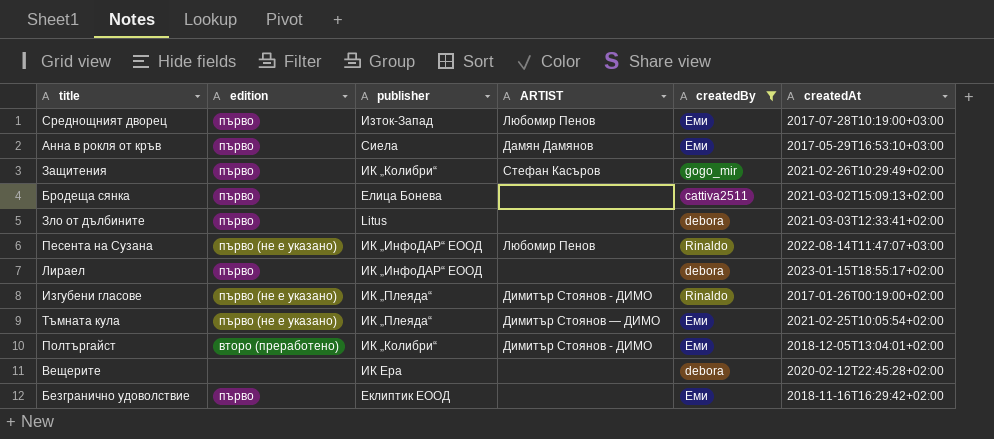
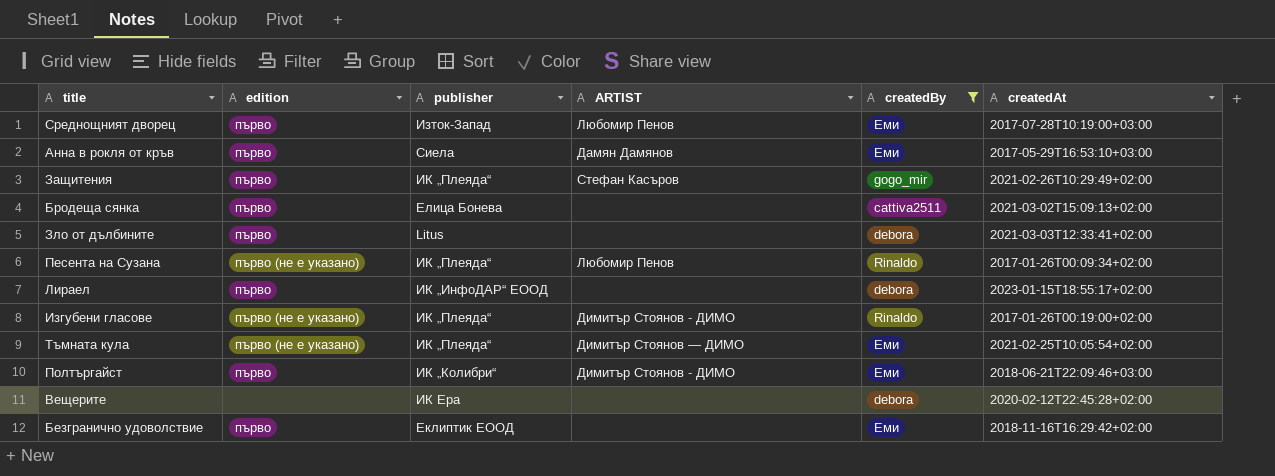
Защитения | publisher: ИК „Колибри“ -> ИК „Плеяда“
Песента на Сузана | publisher: ИК „ИнфоДАР“ ЕООД -> ИК „Плеяда“
Песента на Сузана | createdAt: 2022-08-14T11:47:07+03:00 -> 2017-01-26T00:09:34+02:00
Полтъргайст | edition: второ (преработено) -> първо
Полтъргайст | createdAt: 2018-12-05T13:04:01+02:00 -> 2018-06-21T22:09:46+03:00

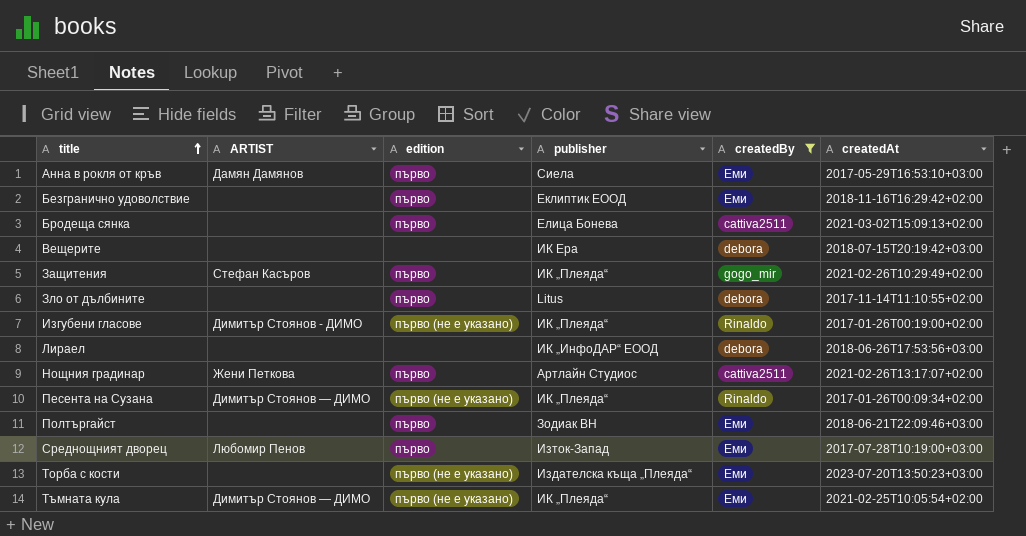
row order: none -> title ascending
column ARTIST | position: 4 -> 2
Вещерите | createdAt: 2020-02-12T22:45:28+02:00 -> 2018-07-15T20:19:42+03:00
Зло от дълбините | createdAt: 2021-03-03T12:33:41+02:00 -> 2017-11-14T11:10:55+02:00
Лираел | edition: първо -> none
Лираел | createdAt: 2023-01-15T18:55:17+02:00 -> 2018-06-26T17:53:56+03:00
row Нощния градинар: none -> Жени Петкова | първо | Артлайн Студиос | cattiva2511 | 2021-02-26T13:17:07+02:00
Песента на Сузана | ARTIST: Любомир Пенов -> Димитър Стоянов — ДИМО
Полтъргайст | ARTIST: Димитър Стоянов - ДИМО -> none
Полтъргайст | publisher: ИК „Колибри“ -> Зодиак ВН
row Торба с кости: none -> none | първо (не е указано) | Издателска къща „Плеяда“ | Еми | 2023-07-20T13:50:23+03:00

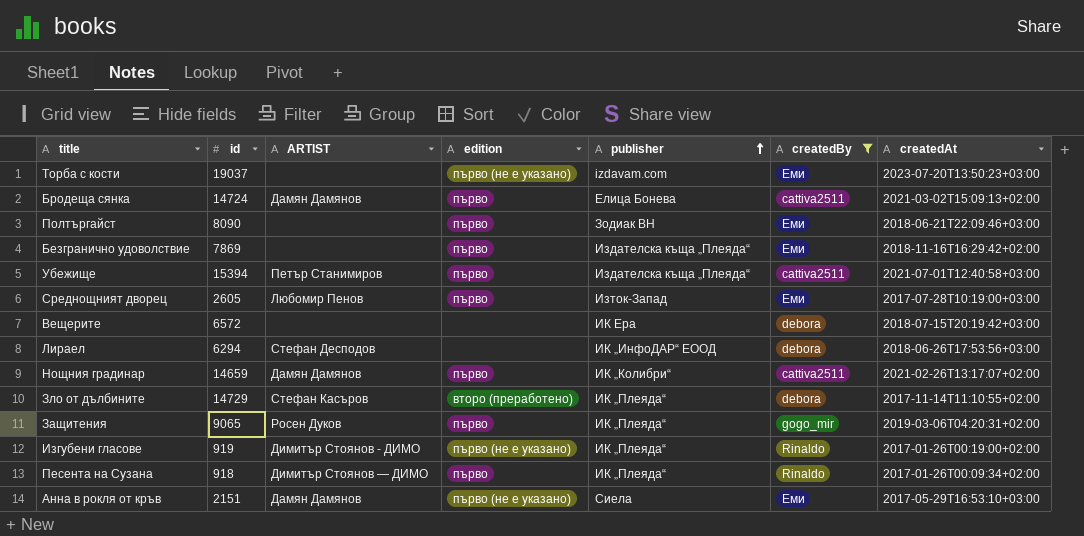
row order: title ascending -> publisher ascending
column id | position: none -> 2
row Тъмната кула: Димитър Стоянов — ДИМО | първо (не е указано) | ИК „Плеяда“ | Еми | 2021-02-25T10:05:54+02:00 -> none
Торба с кости | publisher: Издателска къща „Плеяда“ -> izdavam.com
Бродеща сянка | ARTIST: none -> Дамян Дамянов
Безгранично удоволствие | publisher: Еклиптик ЕООД -> Издателска къща „Плеяда“
row Убежище: none -> 15394 | Петър Станимиров | първо | Издателска къща „Плеяда“ | cattiva2511 | 2021-07-01T12:40:58+03:00
Лираел | ARTIST: none -> Стефан Десподов
Нощния градинар | ARTIST: Жени Петкова -> Дамян Дамянов
Нощния градинар | publisher: Артлайн Студиос -> ИК „Колибри“
Зло от дълбините | ARTIST: none -> Стефан Касъров
Зло от дълбините | edition: първо -> второ (преработено)
Зло от дълбините | publisher: Litus -> ИК „Плеяда“
Защитения | ARTIST: Стефан Касъров -> Росен Дуков
Защитения | createdAt: 2021-02-26T10:29:49+02:00 -> 2019-03-06T04:20:31+02:00
Песента на Сузана | edition: първо (не е указано) -> първо
Анна в рокля от кръв | edition: първо -> първо (не е указано)

